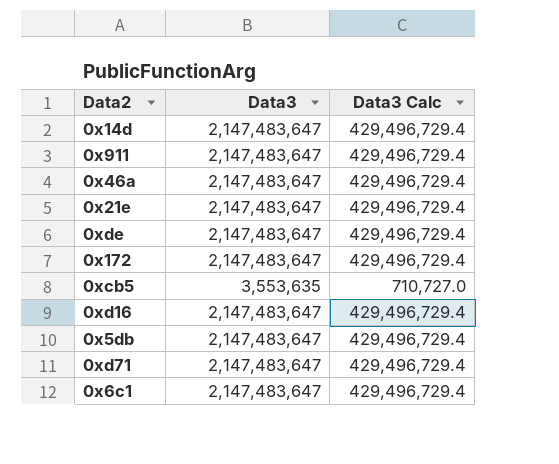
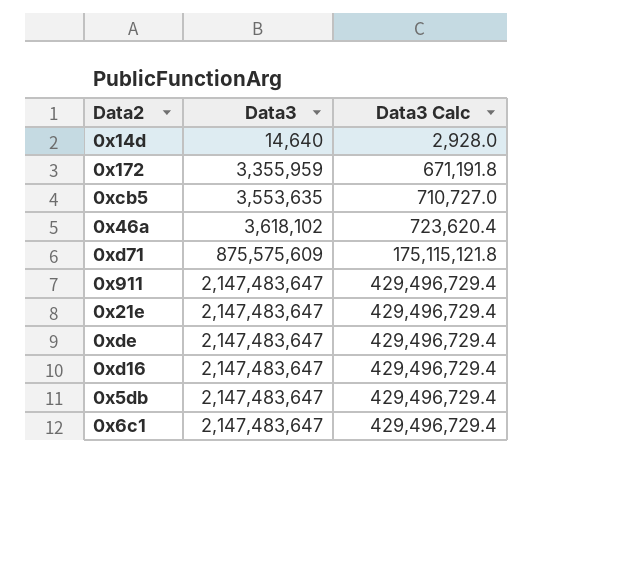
row order: none -> Data3 ascending
0x14d | Data3: 2,147,483,647 -> 14,640
0x14d | Data3 Calc: 429,496,729.4 -> 2,928.0
0x172 | Data3: 2,147,483,647 -> 3,355,959
0x172 | Data3 Calc: 429,496,729.4 -> 671,191.8
0x46a | Data3: 2,147,483,647 -> 3,618,102
0x46a | Data3 Calc: 429,496,729.4 -> 723,620.4
0xd71 | Data3: 2,147,483,647 -> 875,575,609
0xd71 | Data3 Calc: 429,496,729.4 -> 175,115,121.8

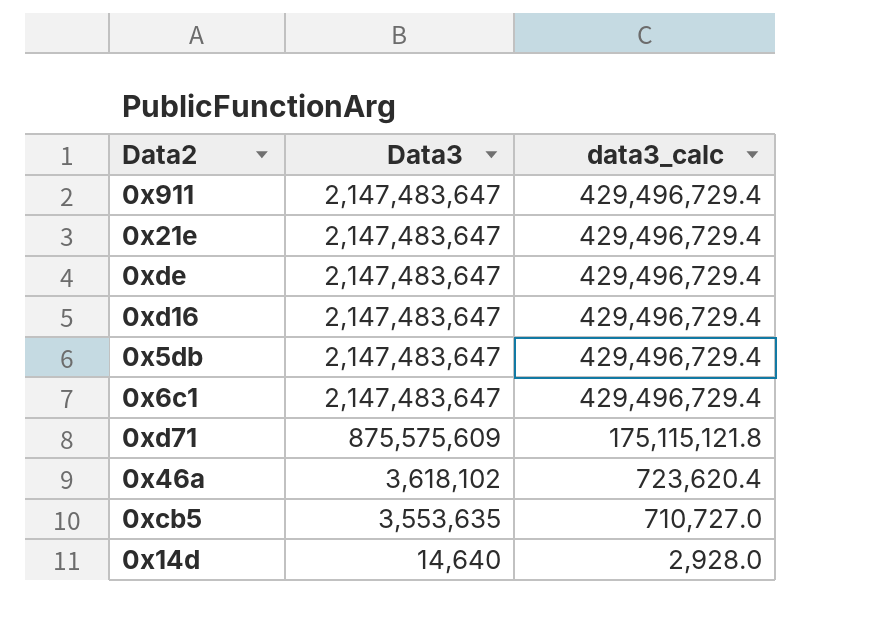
row order: Data3 ascending -> Data3 descending
column name: Data3 Calc -> data3_calc
row 0x172: 3,355,959 | 671,191.8 -> none

